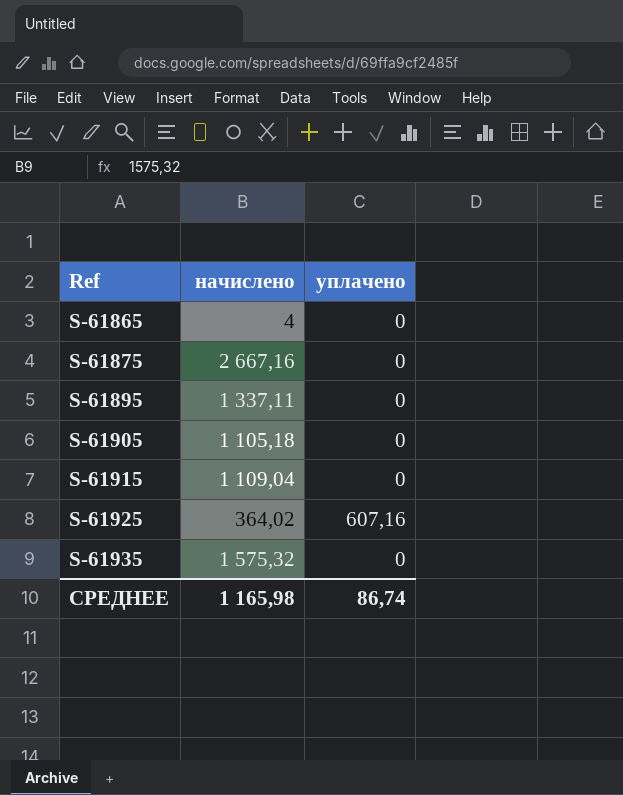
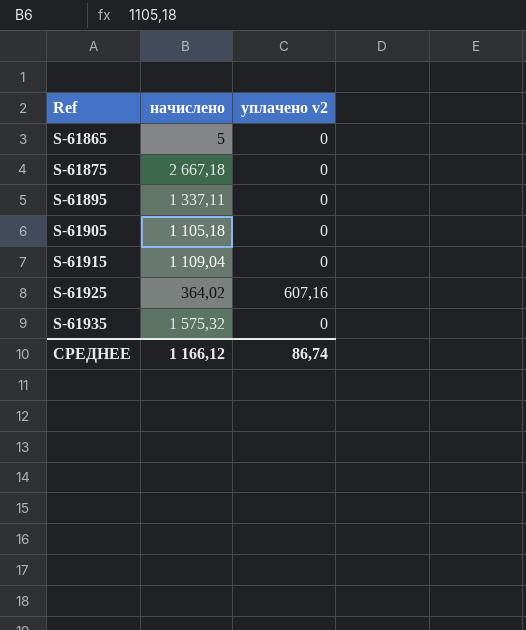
column name: уплачено -> уплачено v2
S-61865 | начислено: 4 -> 5
S-61875 | начислено: 2 667,16 -> 2 667,18
СРЕДНЕЕ | начислено: 1 165,98 -> 1 166,12

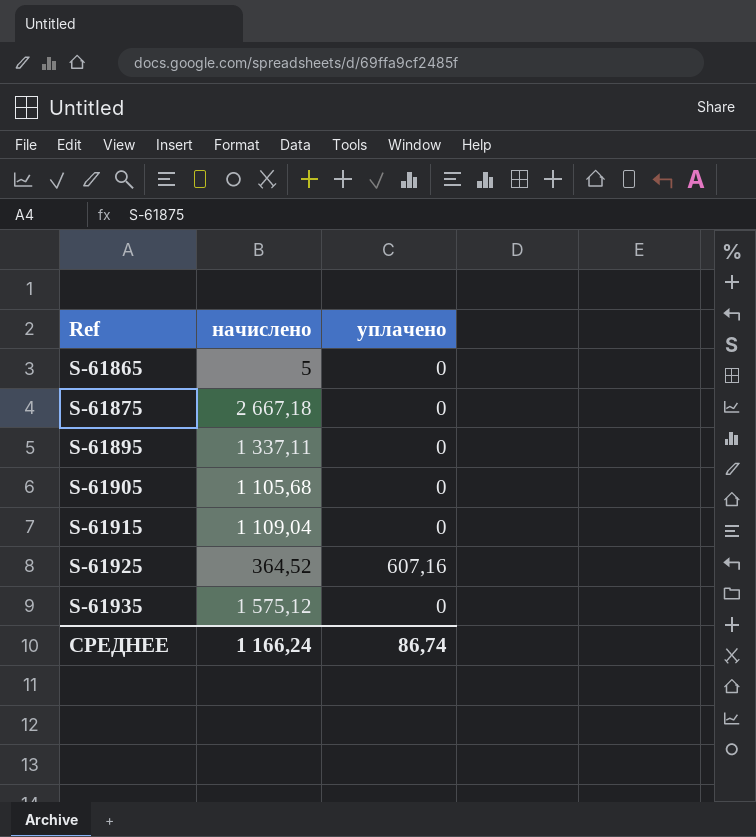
column name: уплачено v2 -> уплачено
S-61905 | начислено: 1 105,18 -> 1 105,68
S-61925 | начислено: 364,02 -> 364,52
S-61935 | начислено: 1 575,32 -> 1 575,12
СРЕДНЕЕ | начислено: 1 166,12 -> 1 166,24

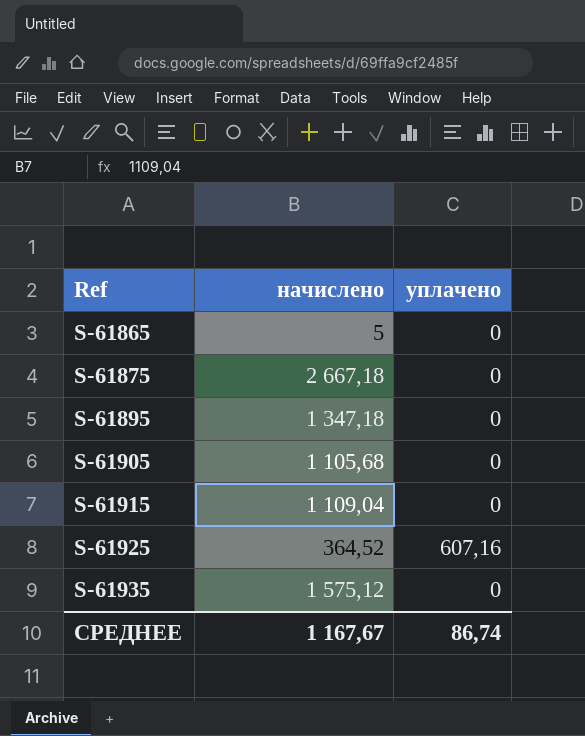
S-61895 | начислено: 1 337,11 -> 1 347,18
СРЕДНЕЕ | начислено: 1 166,24 -> 1 167,67

